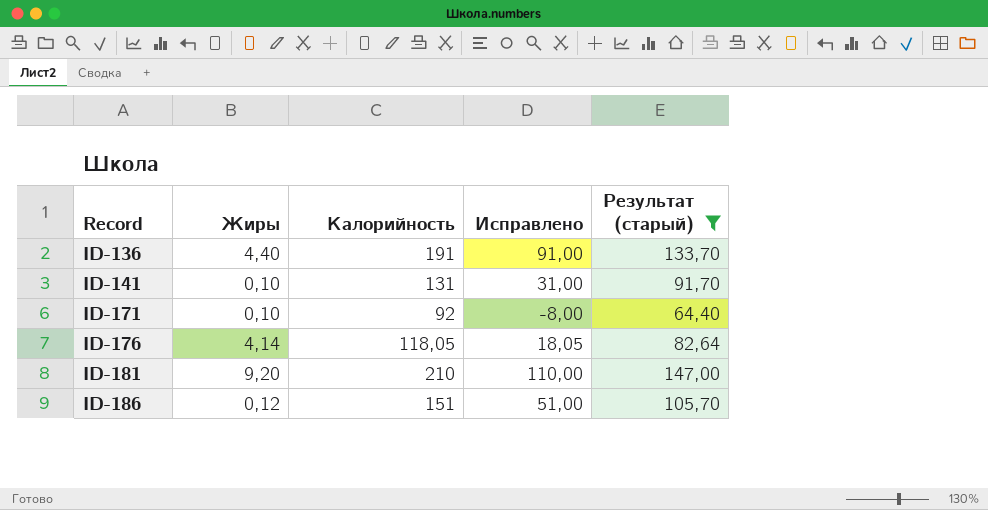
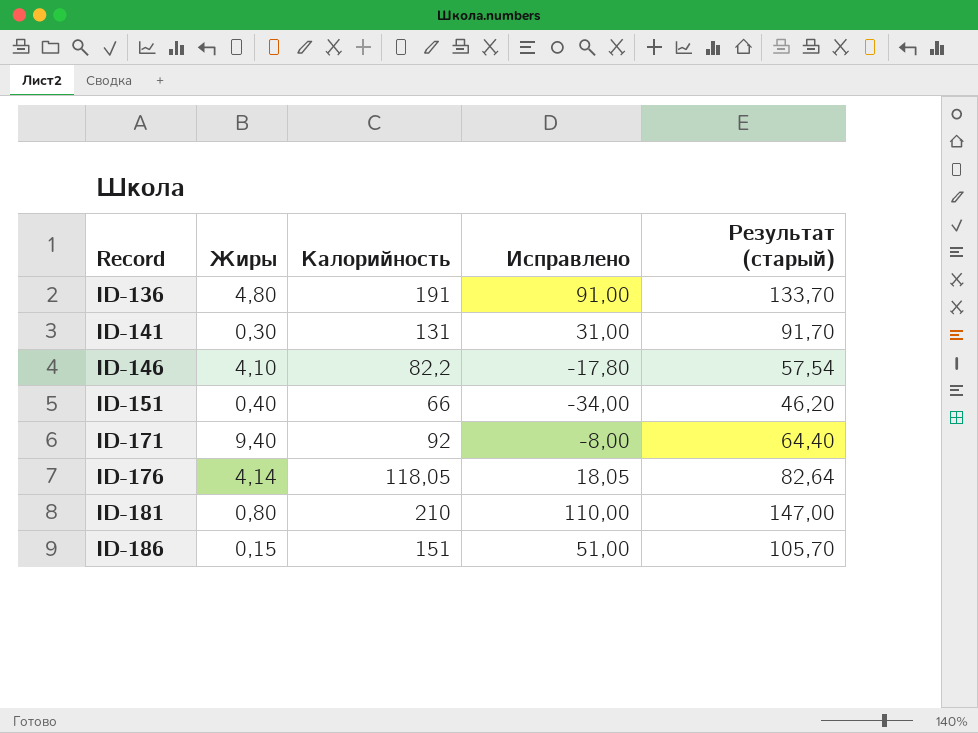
filter: Результат (старый) >= 64,40 -> none
ID-136 | Жиры: 4,40 -> 4,80
ID-141 | Жиры: 0,10 -> 0,30
ID-171 | Жиры: 0,10 -> 9,40
ID-181 | Жиры: 9,20 -> 0,80
ID-186 | Жиры: 0,12 -> 0,15

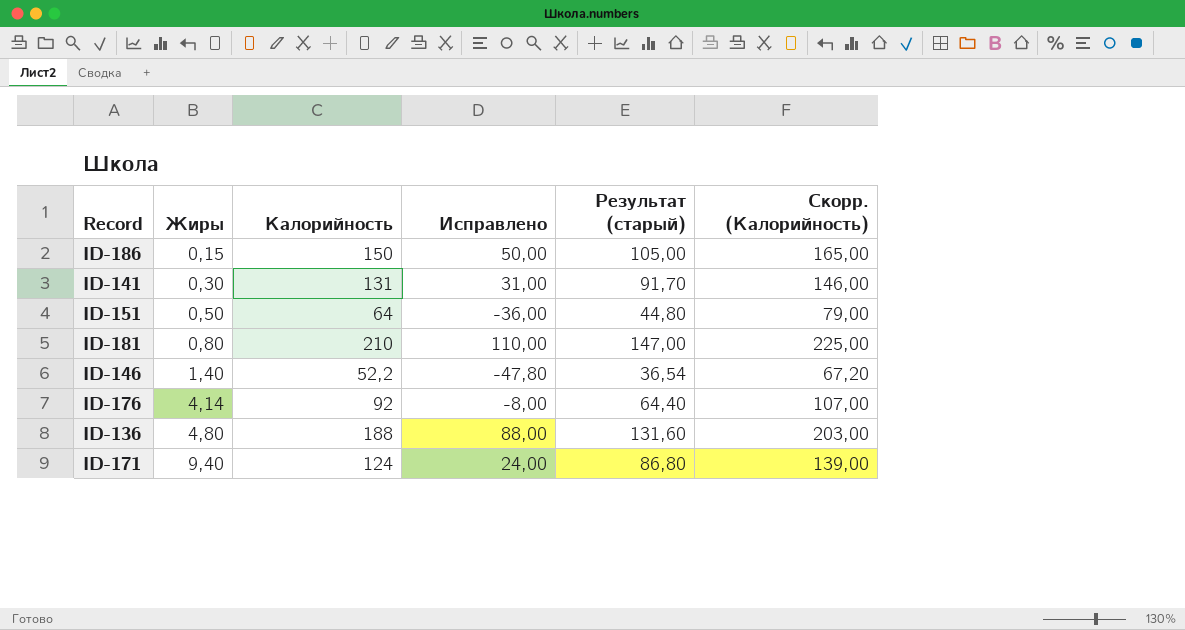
row order: Record ascending -> Жиры ascending
column Скорр. (Калорийность) | formula: none -> [Калорийность] + 15
ID-186 | Калорийность: 151 -> 150
ID-186 | Исправлено: 51,00 -> 50,00
ID-186 | Результат (старый): 105,70 -> 105,00
ID-151 | Жиры: 0,40 -> 0,50
ID-151 | Калорийность: 66 -> 64
ID-151 | Исправлено: -34,00 -> -36,00
ID-151 | Результат (старый): 46,20 -> 44,80
ID-146 | Жиры: 4,10 -> 1,40
ID-146 | Калорийность: 82,2 -> 52,2
ID-146 | Исправлено: -17,80 -> -47,80
ID-146 | Результат (старый): 57,54 -> 36,54
ID-176 | Калорийность: 118,05 -> 92
ID-176 | Исправлено: 18,05 -> -8,00
ID-176 | Результат (старый): 82,64 -> 64,40
ID-136 | Калорийность: 191 -> 188
ID-136 | Исправлено: 91,00 -> 88,00
ID-136 | Результат (старый): 133,70 -> 131,60
ID-171 | Калорийность: 92 -> 124
ID-171 | Исправлено: -8,00 -> 24,00
ID-171 | Результат (старый): 64,40 -> 86,80

